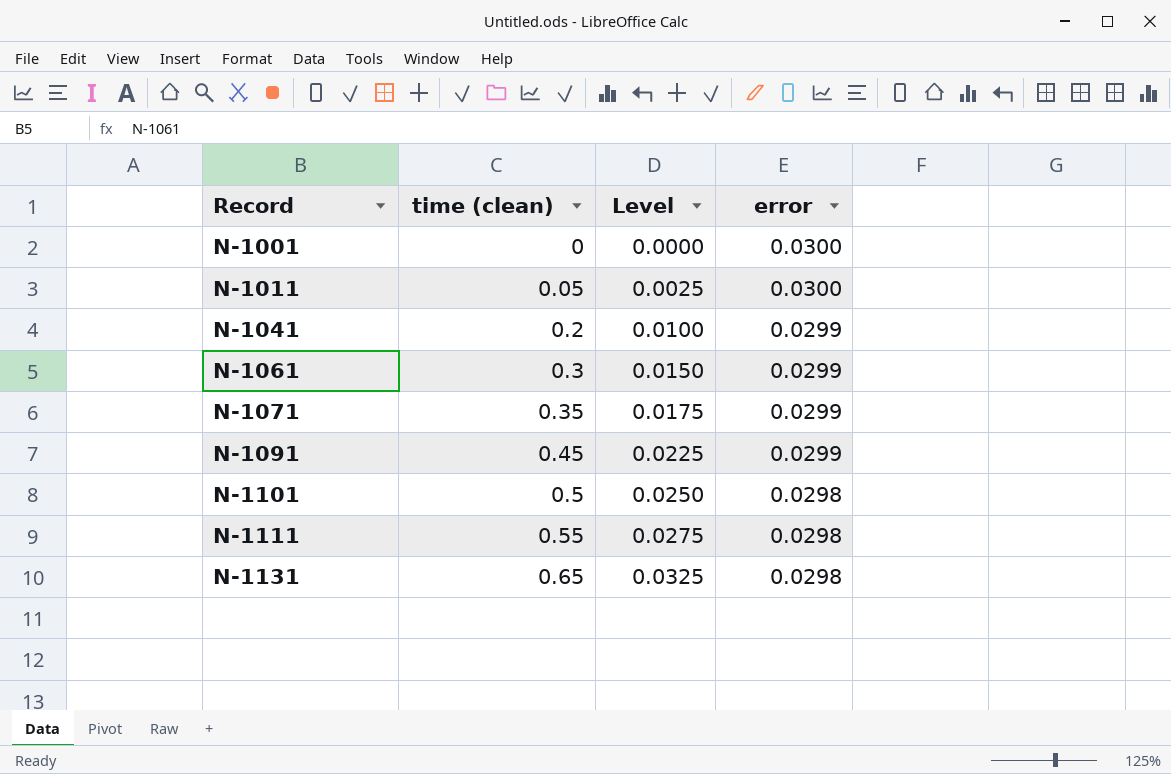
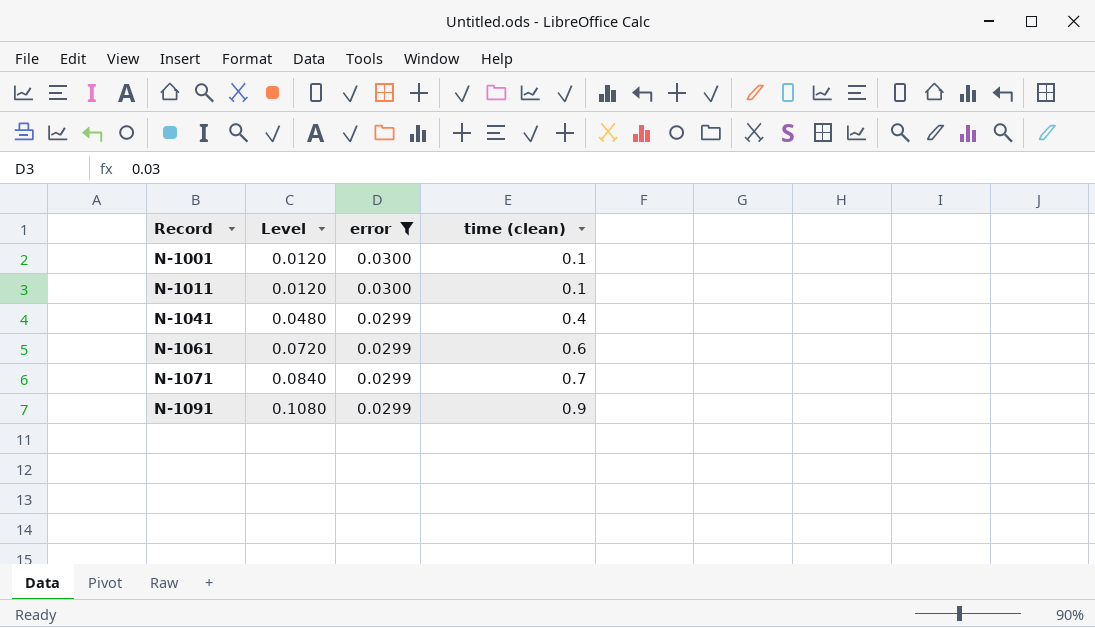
filter: none -> error != 0.0298
column Level | formula: [time (clean)] * 0.05 -> [time (clean)] * 0.12
column time (clean) | position: 2 -> 4
N-1001 | time (clean): 0 -> 0.1
N-1011 | time (clean): 0.05 -> 0.1
N-1041 | time (clean): 0.2 -> 0.4
N-1061 | time (clean): 0.3 -> 0.6
N-1071 | time (clean): 0.35 -> 0.7
N-1091 | time (clean): 0.45 -> 0.9

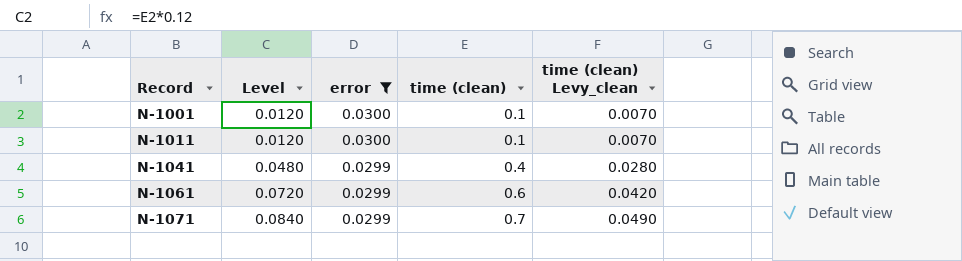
column time (clean) Levy_clean | formula: none -> [time (clean)] * 0.07
row N-1091: 0.1080 | 0.0299 | 0.9 -> none

